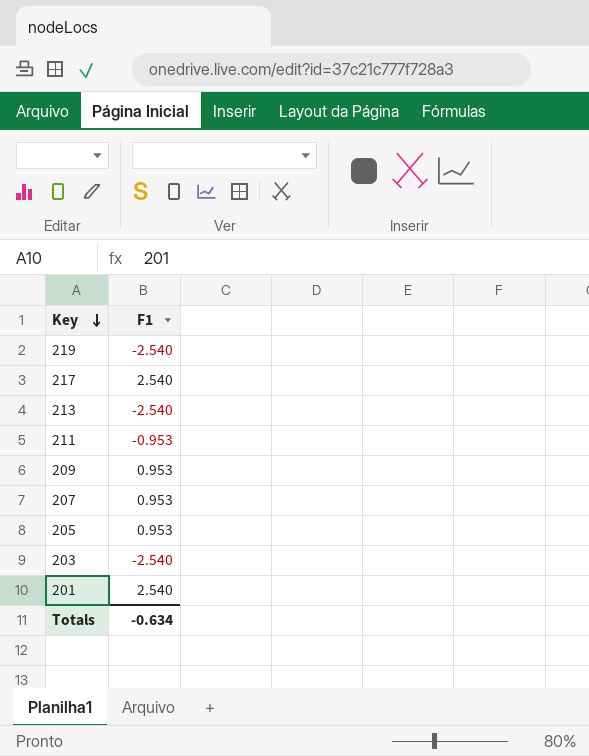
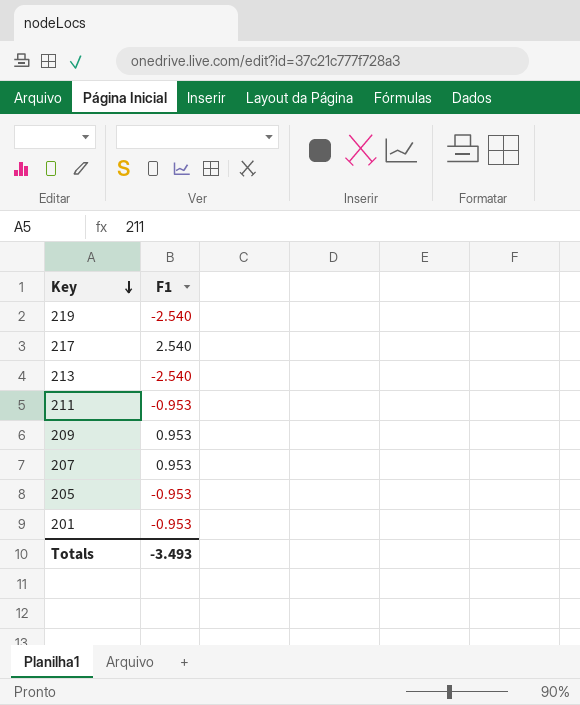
row 203: -2.540 -> none
205 | F1: 0.953 -> -0.953
201 | F1: 2.540 -> -0.953
Totals | F1: -0.634 -> -3.493

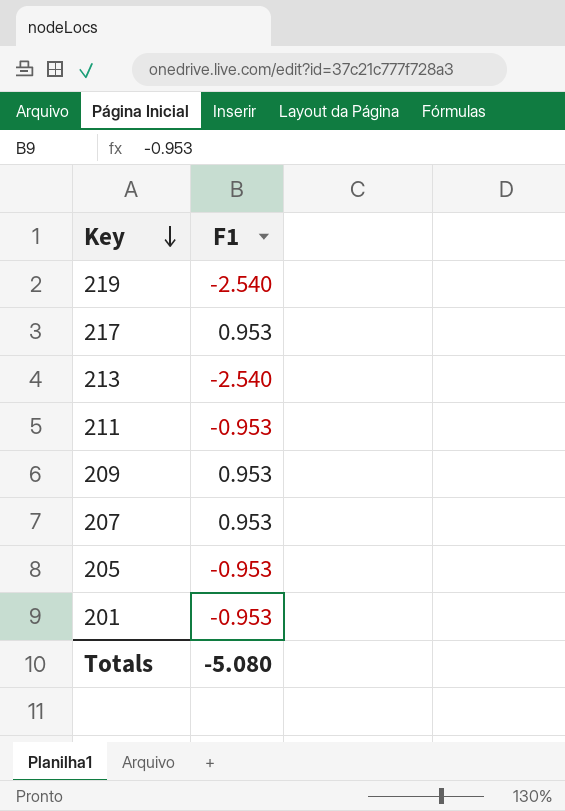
217 | F1: 2.540 -> 0.953
Totals | F1: -3.493 -> -5.080

